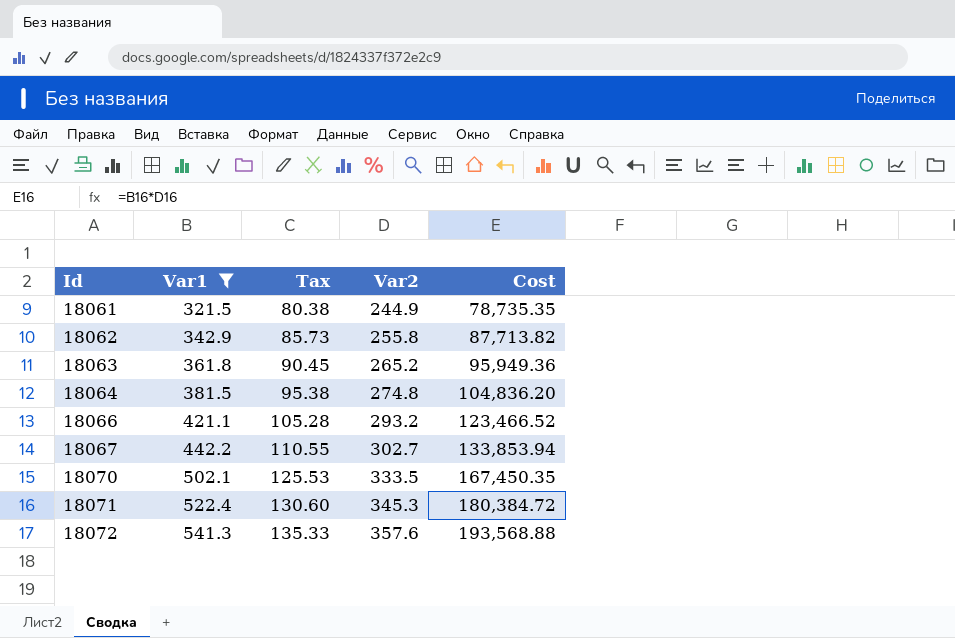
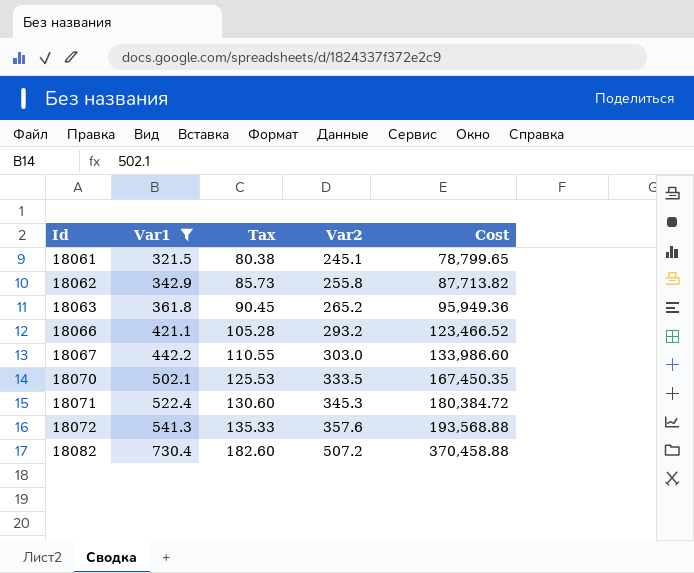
row 18064: 381.5 | 95.38 | 274.8 | 104,836.20 -> none
18061 | Var2: 244.9 -> 245.1
18061 | Cost: 78,735.35 -> 78,799.65
18067 | Var2: 302.7 -> 303.0
18067 | Cost: 133,853.94 -> 133,986.60
row 18082: none -> 730.4 | 182.60 | 507.2 | 370,458.88

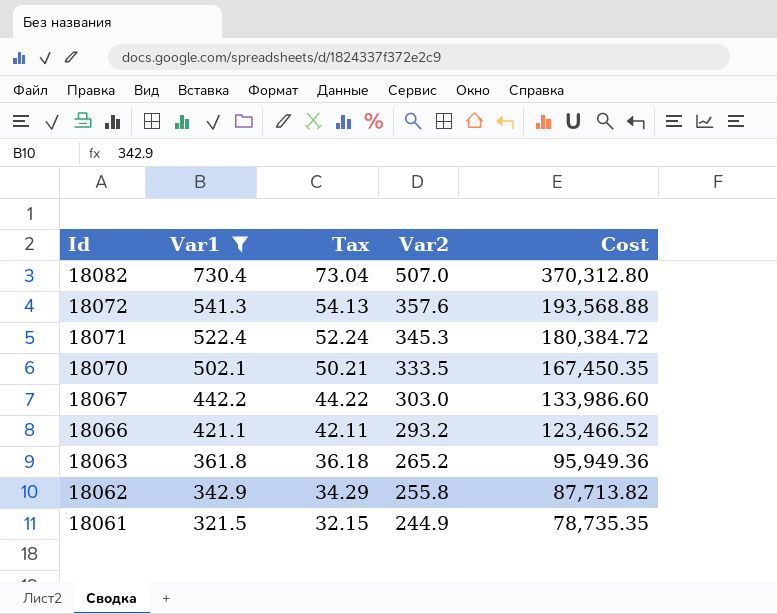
row order: Id ascending -> Id descending
column Tax | formula: [Var1] * 0.25 -> [Var1] * 0.1
18082 | Var2: 507.2 -> 507.0
18082 | Cost: 370,458.88 -> 370,312.80
18061 | Var2: 245.1 -> 244.9
18061 | Cost: 78,799.65 -> 78,735.35

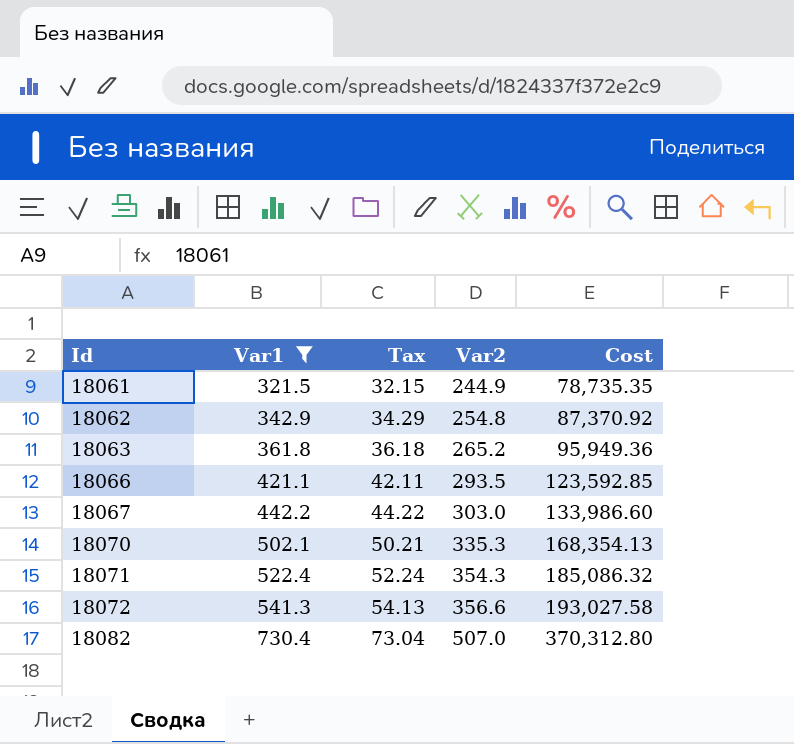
row order: Id descending -> Id ascending
18062 | Var2: 255.8 -> 254.8
18062 | Cost: 87,713.82 -> 87,370.92
18066 | Var2: 293.2 -> 293.5
18066 | Cost: 123,466.52 -> 123,592.85
18070 | Var2: 333.5 -> 335.3
18070 | Cost: 167,450.35 -> 168,354.13
18071 | Var2: 345.3 -> 354.3
18071 | Cost: 180,384.72 -> 185,086.32
18072 | Var2: 357.6 -> 356.6
18072 | Cost: 193,568.88 -> 193,027.58

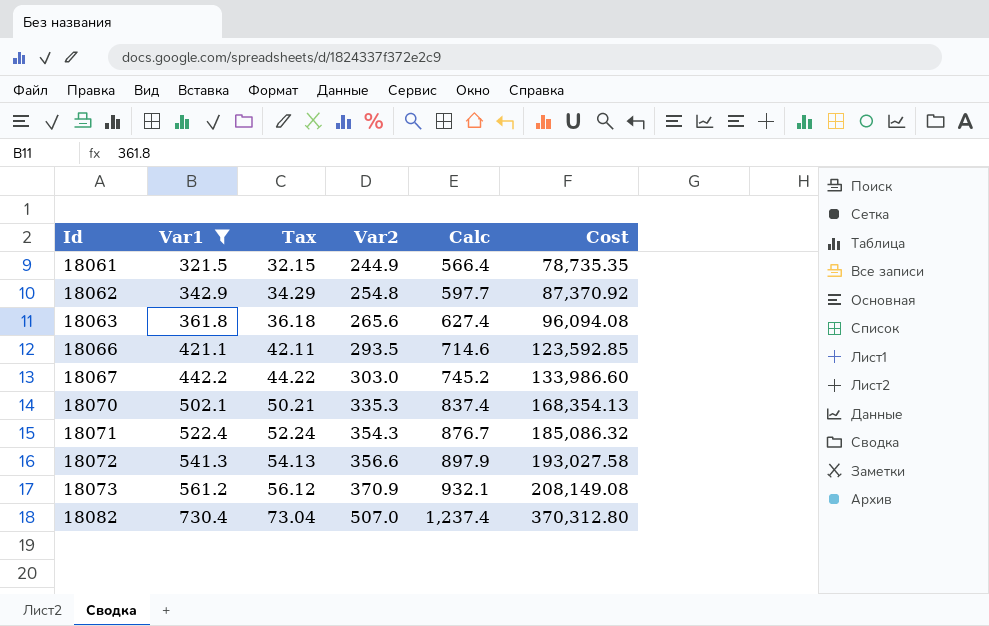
column Calc | formula: none -> [Var1] + [Var2]
18063 | Var2: 265.2 -> 265.6
18063 | Cost: 95,949.36 -> 96,094.08
row 18073: none -> 561.2 | 56.12 | 370.9 | 932.1 | 208,149.08

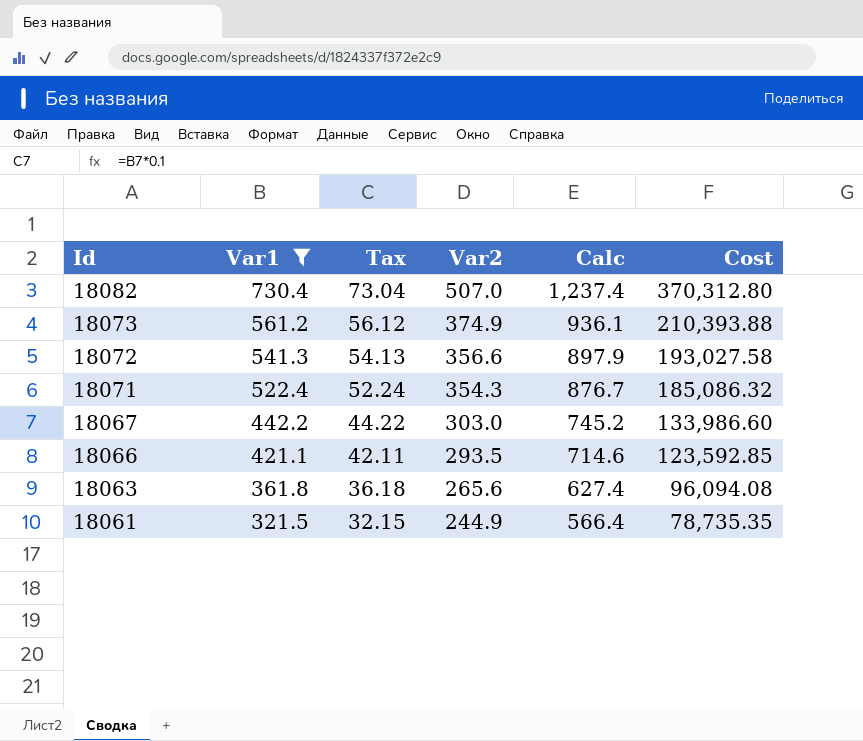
row order: Id ascending -> Id descending
row 18062: 342.9 | 34.29 | 254.8 | 597.7 | 87,370.92 -> none
row 18070: 502.1 | 50.21 | 335.3 | 837.4 | 168,354.13 -> none
18073 | Var2: 370.9 -> 374.9
18073 | Calc: 932.1 -> 936.1
18073 | Cost: 208,149.08 -> 210,393.88

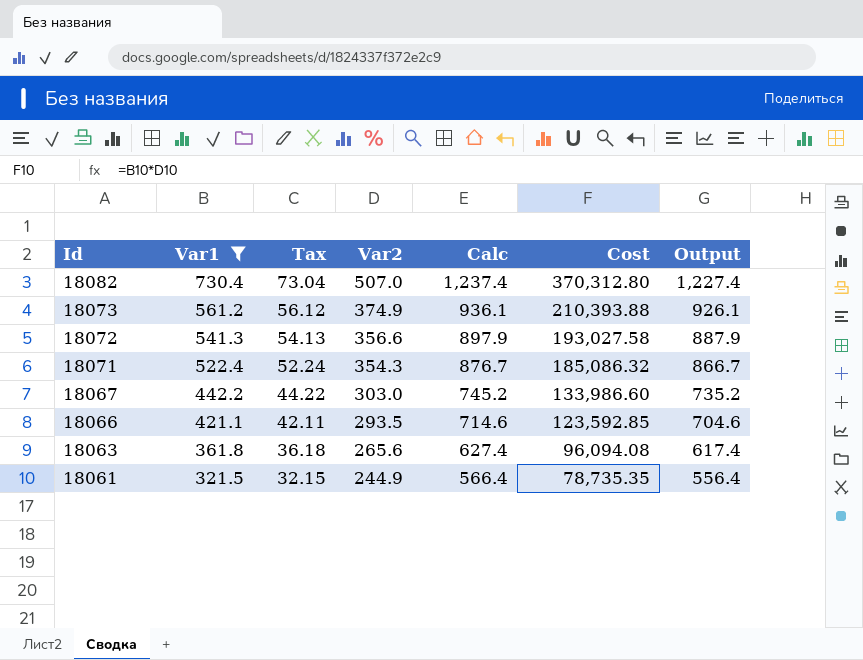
column Output | formula: none -> [Calc] - 10

